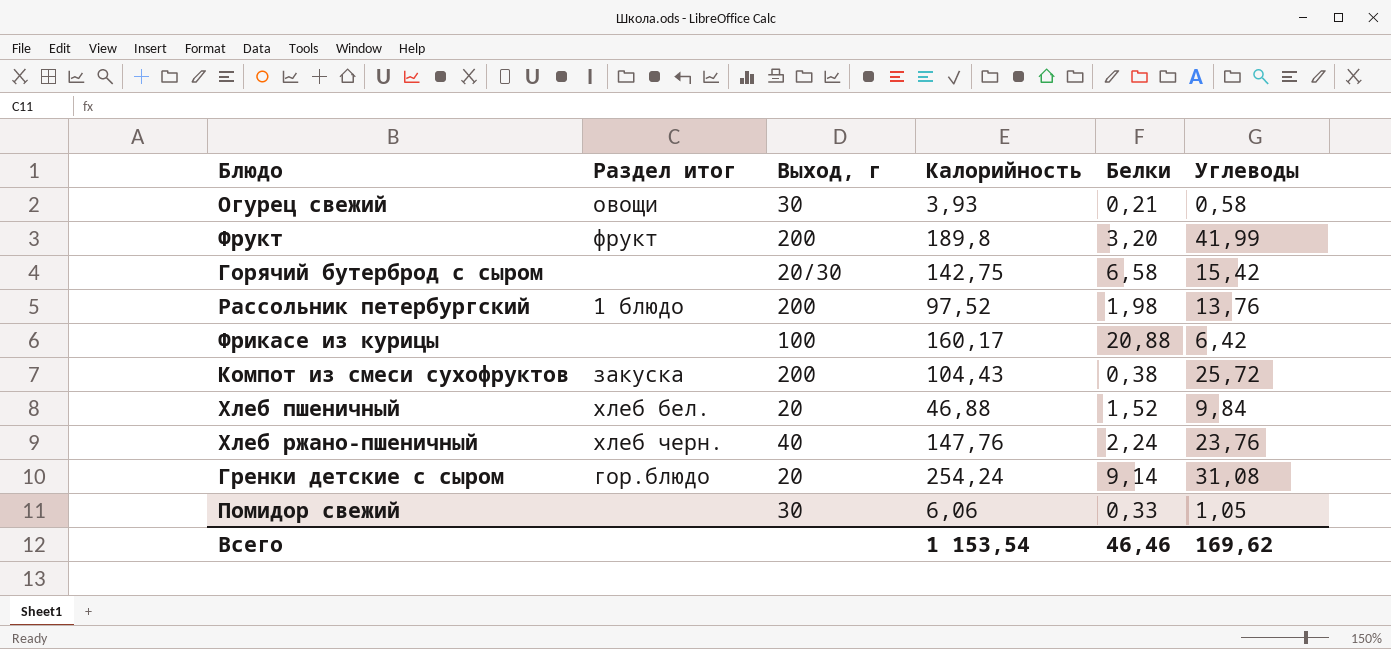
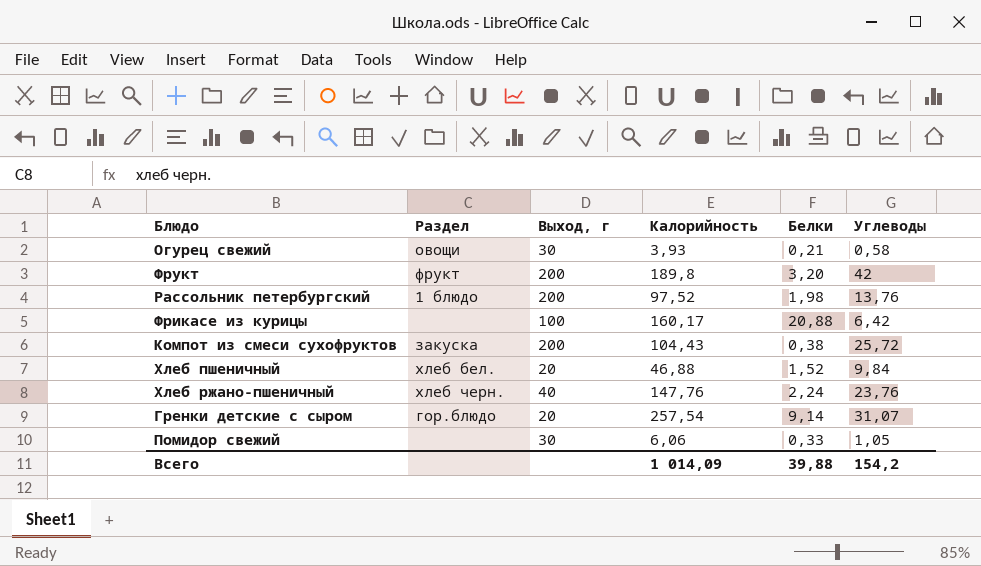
column name: Раздел итог -> Раздел
row Горячий бутерброд с сыром: none | 20/30 | 142,75 | 6,58 | 15,42 -> none
Фрукт | Углеводы: 41,99 -> 42
Гренки детские с сыром | Калорийность: 254,24 -> 257,54
Гренки детские с сыром | Углеводы: 31,08 -> 31,07
Всего | Калорийность: 1 153,54 -> 1 014,09
Всего | Белки: 46,46 -> 39,88
Всего | Углеводы: 169,62 -> 154,2

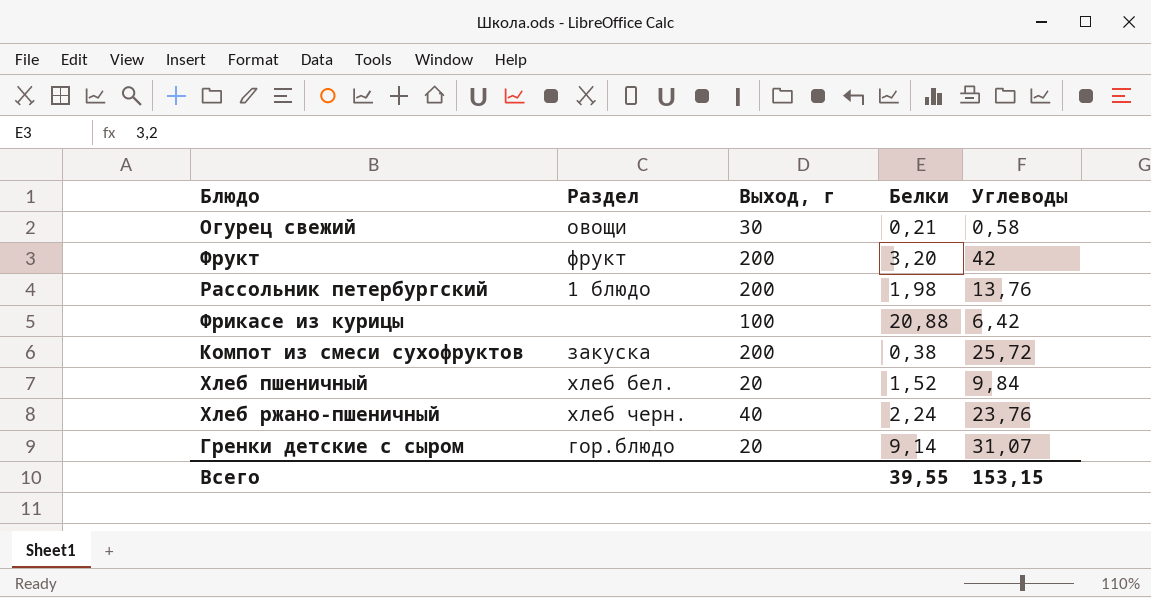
column Калорийность | position: 4 -> none
row Помидор свежий: none | 30 | 6,06 | 0,33 | 1,05 -> none
Всего | Белки: 39,88 -> 39,55
Всего | Углеводы: 154,2 -> 153,15

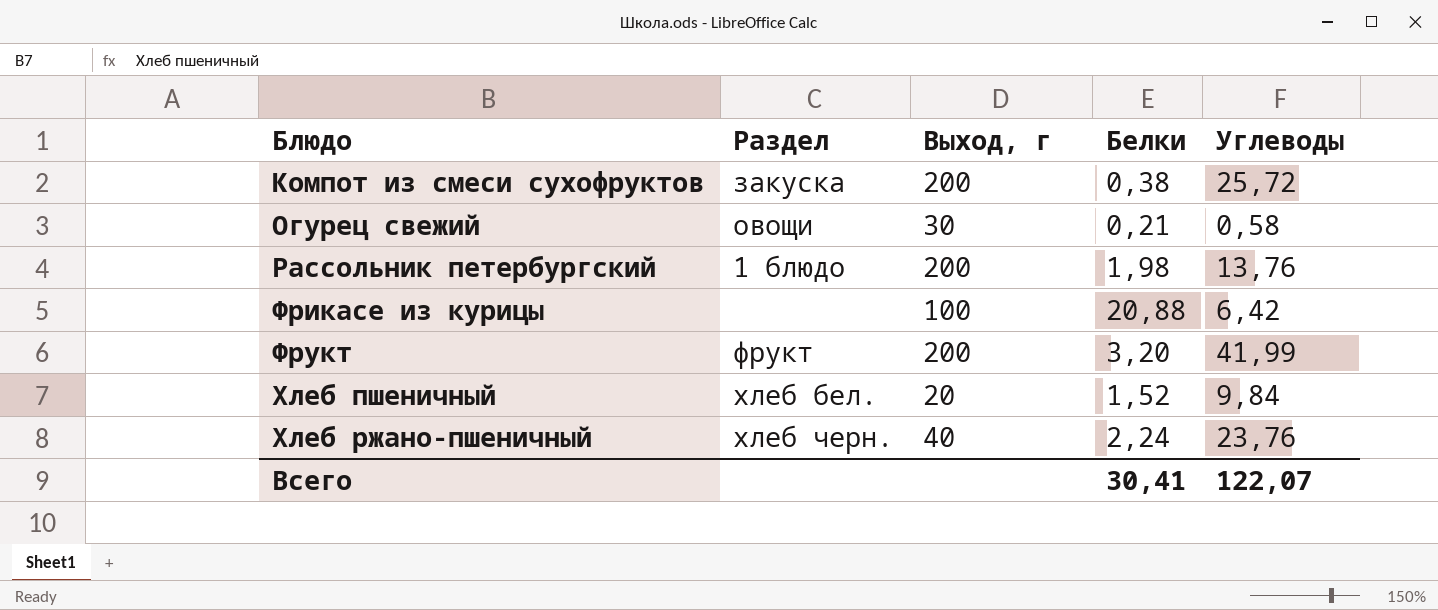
row order: none -> Блюдо ascending
row Гренки детские с сыром: гор.блюдо | 20 | 9,14 | 31,07 -> none
Фрукт | Углеводы: 42 -> 41,99
Всего | Белки: 39,55 -> 30,41
Всего | Углеводы: 153,15 -> 122,07

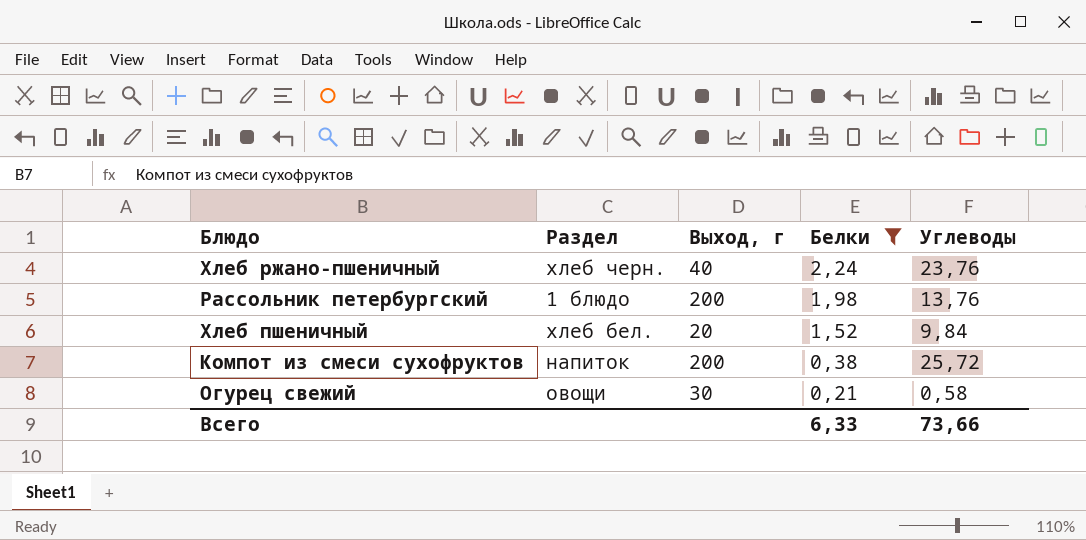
filter: none -> Белки <= 2,24
row order: Блюдо ascending -> Белки descending
Компот из смеси сухофруктов | Раздел: закуска -> напиток
Всего | Белки: 30,41 -> 6,33
Всего | Углеводы: 122,07 -> 73,66

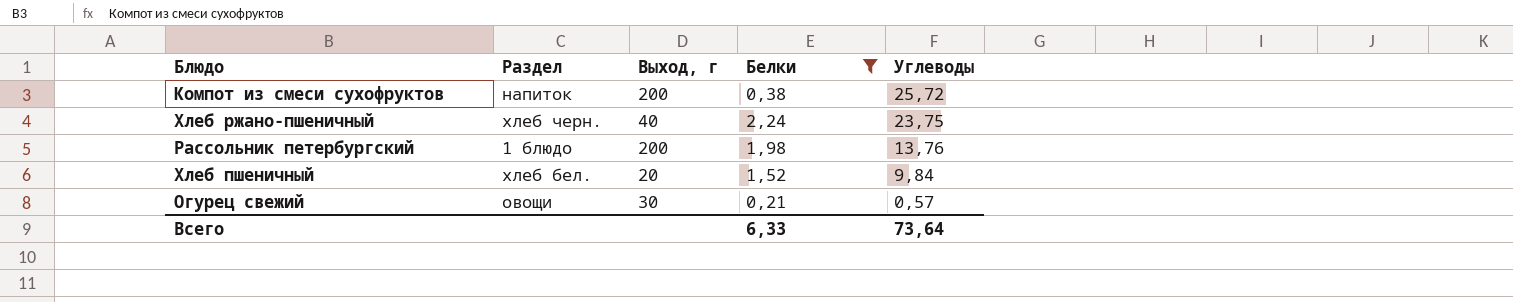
row order: Белки descending -> Углеводы descending
Хлеб ржано-пшеничный | Углеводы: 23,76 -> 23,75
Огурец свежий | Углеводы: 0,58 -> 0,57
Всего | Углеводы: 73,66 -> 73,64

